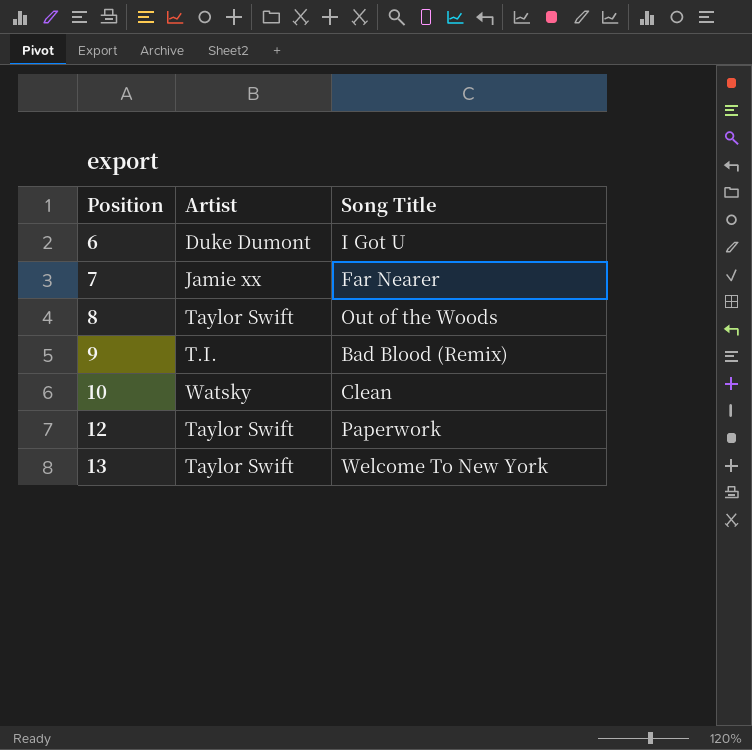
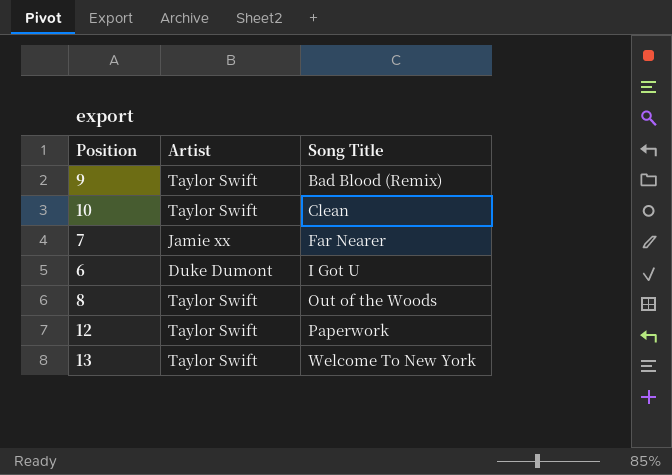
row order: Position ascending -> Song Title ascending
9 | Artist: T.I. -> Taylor Swift
10 | Artist: Watsky -> Taylor Swift

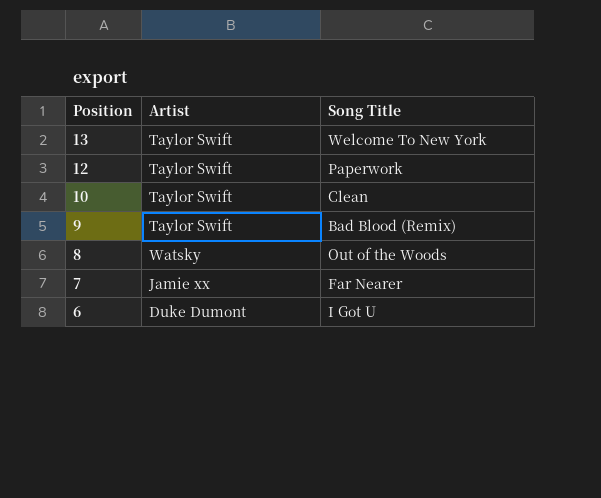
row order: Song Title ascending -> Position descending
8 | Artist: Taylor Swift -> Watsky

